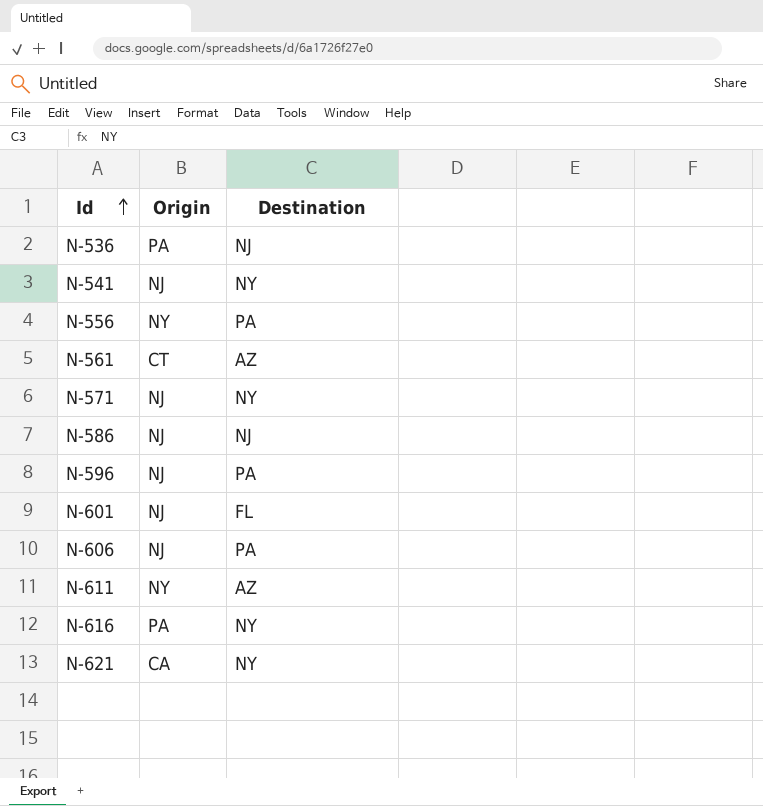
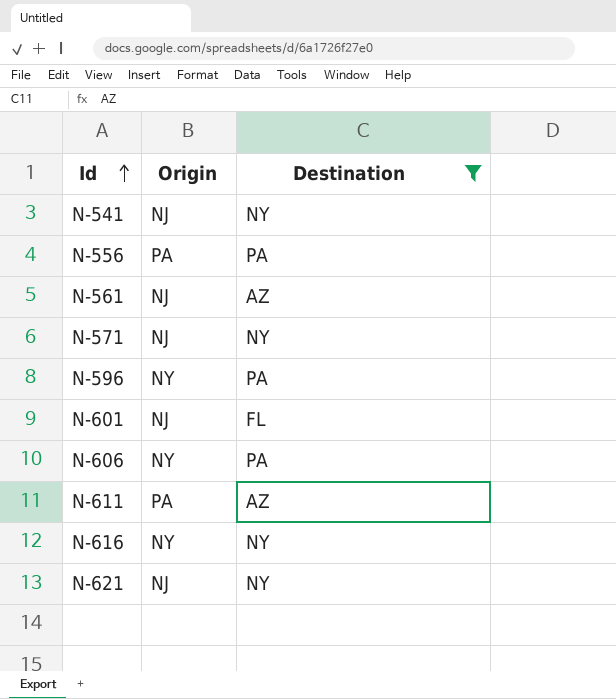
filter: none -> Destination != NJ
N-556 | Origin: NY -> PA
N-561 | Origin: CT -> NJ
N-596 | Origin: NJ -> NY
N-606 | Origin: NJ -> NY
N-611 | Origin: NY -> PA
N-616 | Origin: PA -> NY
N-621 | Origin: CA -> NJ

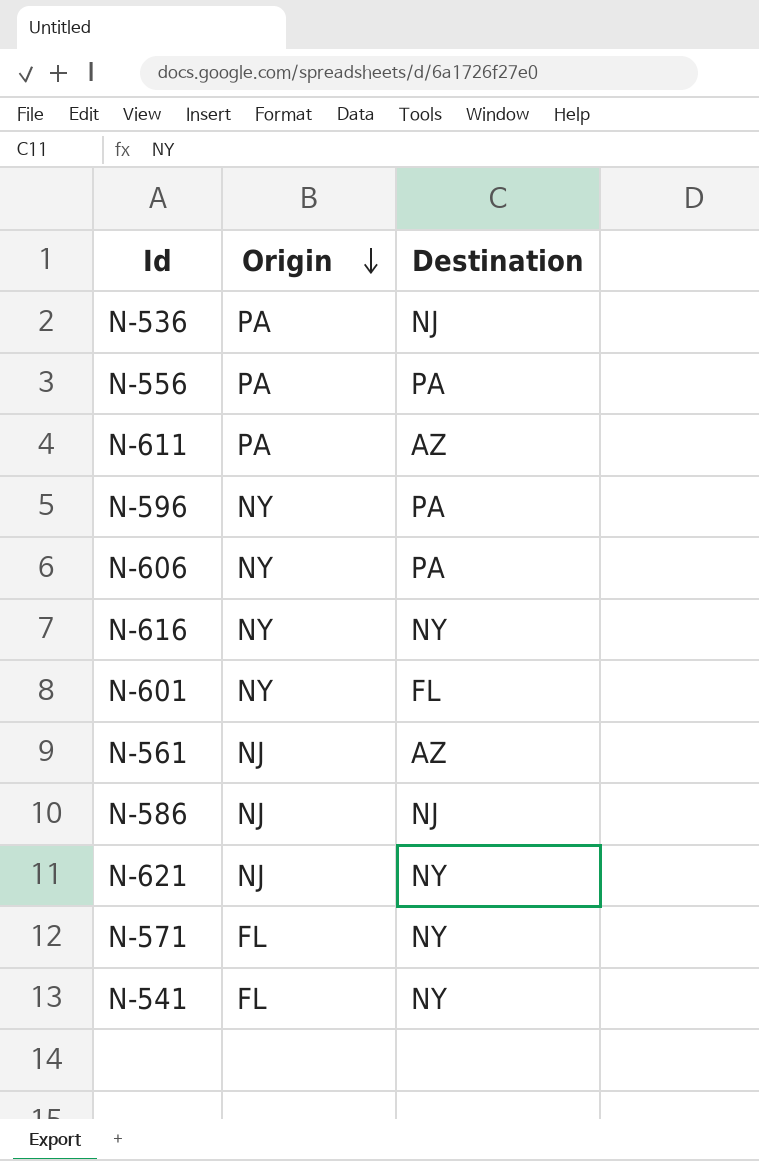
filter: Destination != NJ -> none
row order: Id ascending -> Origin descending
N-601 | Origin: NJ -> NY
N-571 | Origin: NJ -> FL
N-541 | Origin: NJ -> FL

